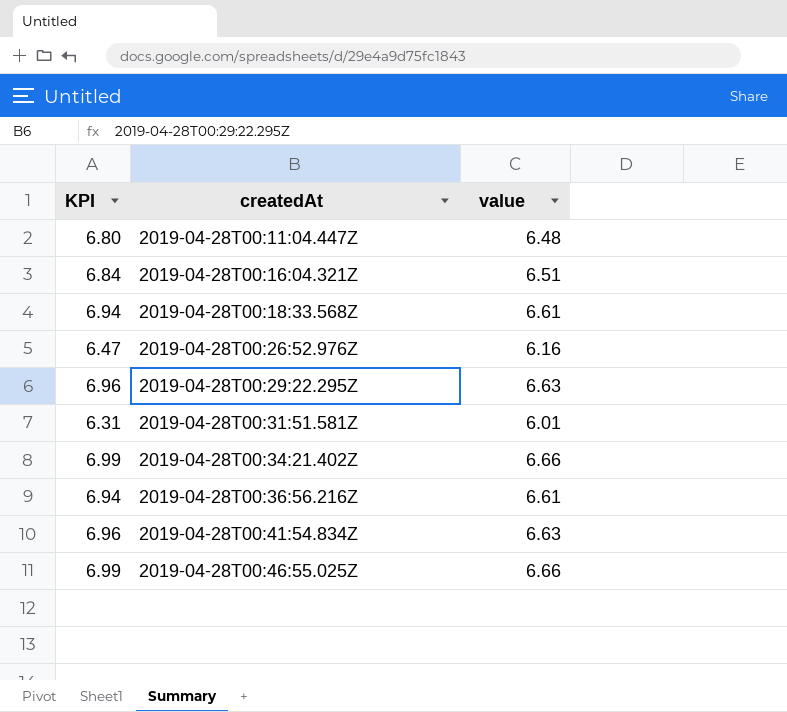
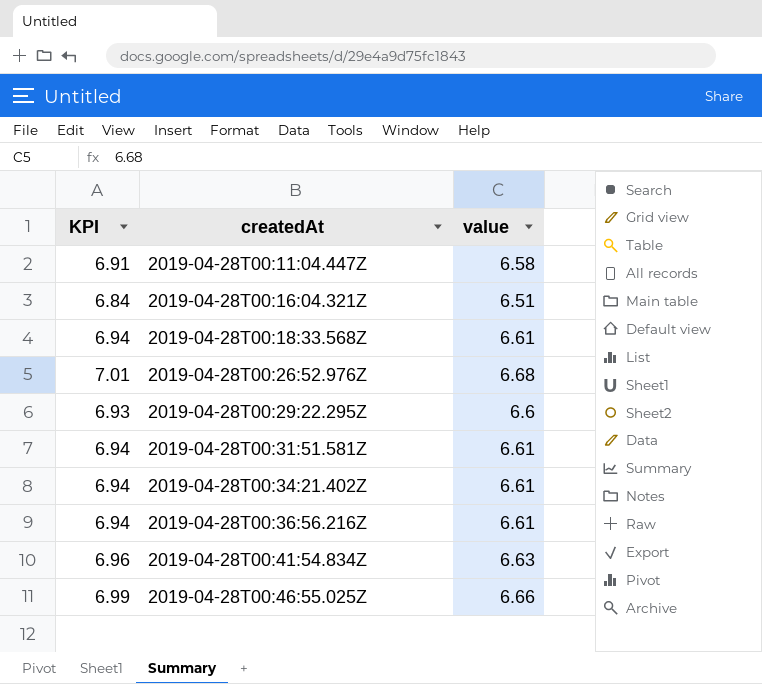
2019-04-28T00:11:04.447Z | KPI: 6.80 -> 6.91
2019-04-28T00:11:04.447Z | value: 6.48 -> 6.58
2019-04-28T00:26:52.976Z | KPI: 6.47 -> 7.01
2019-04-28T00:26:52.976Z | value: 6.16 -> 6.68
2019-04-28T00:29:22.295Z | KPI: 6.96 -> 6.93
2019-04-28T00:29:22.295Z | value: 6.63 -> 6.6
2019-04-28T00:31:51.581Z | KPI: 6.31 -> 6.94
2019-04-28T00:31:51.581Z | value: 6.01 -> 6.61
2019-04-28T00:34:21.402Z | KPI: 6.99 -> 6.94
2019-04-28T00:34:21.402Z | value: 6.66 -> 6.61

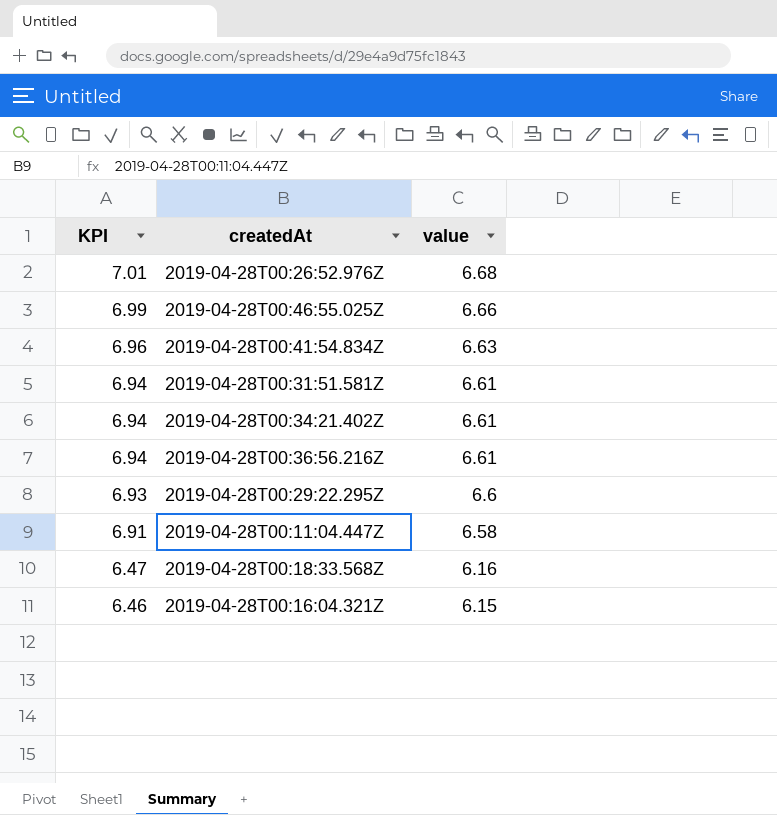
row order: createdAt ascending -> KPI descending
2019-04-28T00:18:33.568Z | KPI: 6.94 -> 6.47
2019-04-28T00:18:33.568Z | value: 6.61 -> 6.16
2019-04-28T00:16:04.321Z | KPI: 6.84 -> 6.46
2019-04-28T00:16:04.321Z | value: 6.51 -> 6.15

